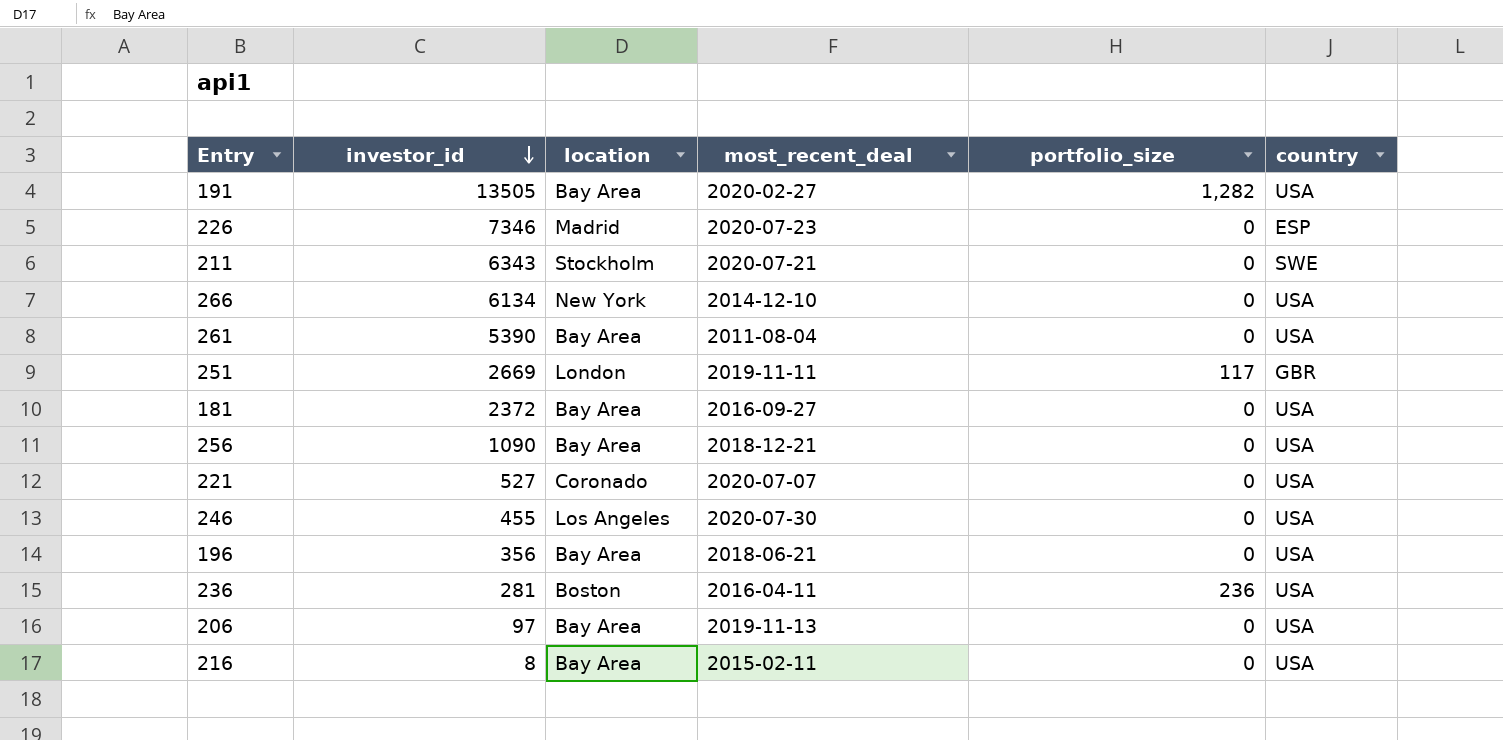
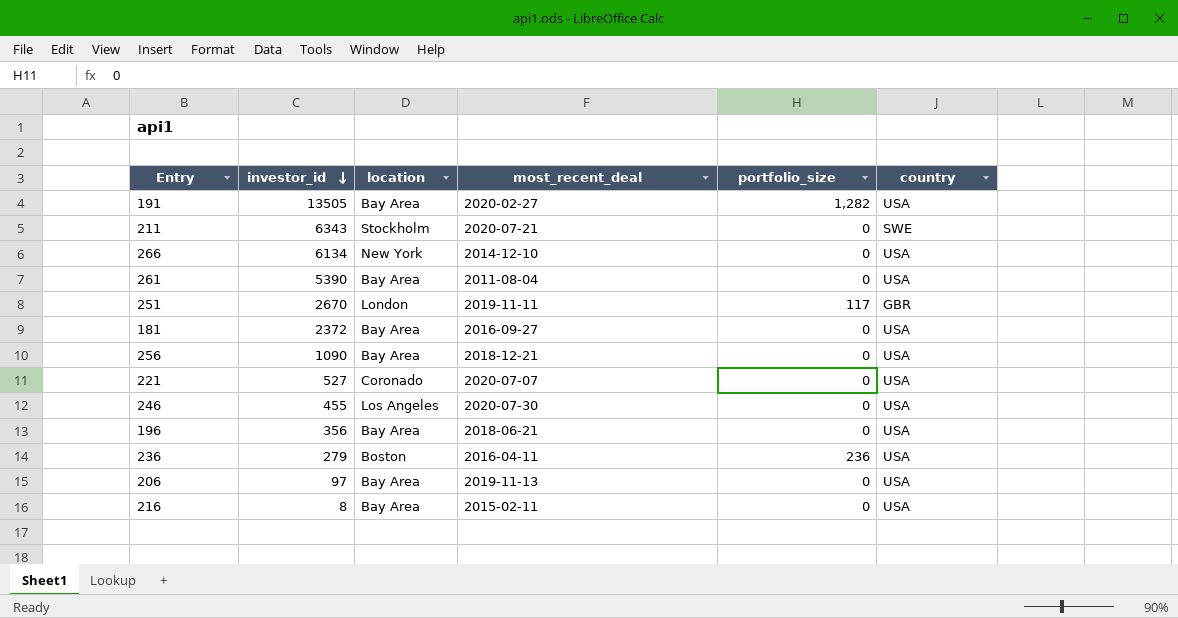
row 226: 7346 | Madrid | 2020-07-23 | 0 | ESP -> none
251 | investor_id: 2669 -> 2670
236 | investor_id: 281 -> 279

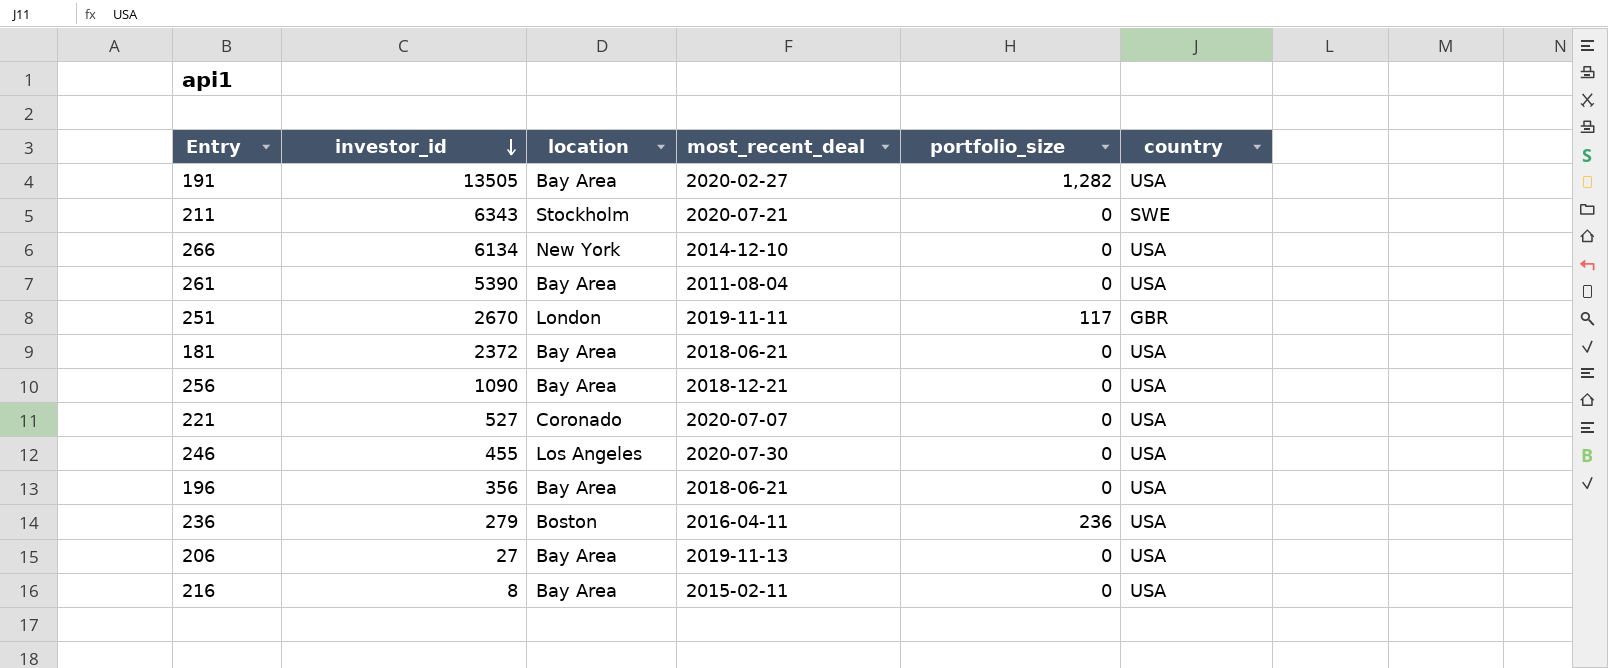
181 | most_recent_deal: 2016-09-27 -> 2018-06-21
206 | investor_id: 97 -> 27

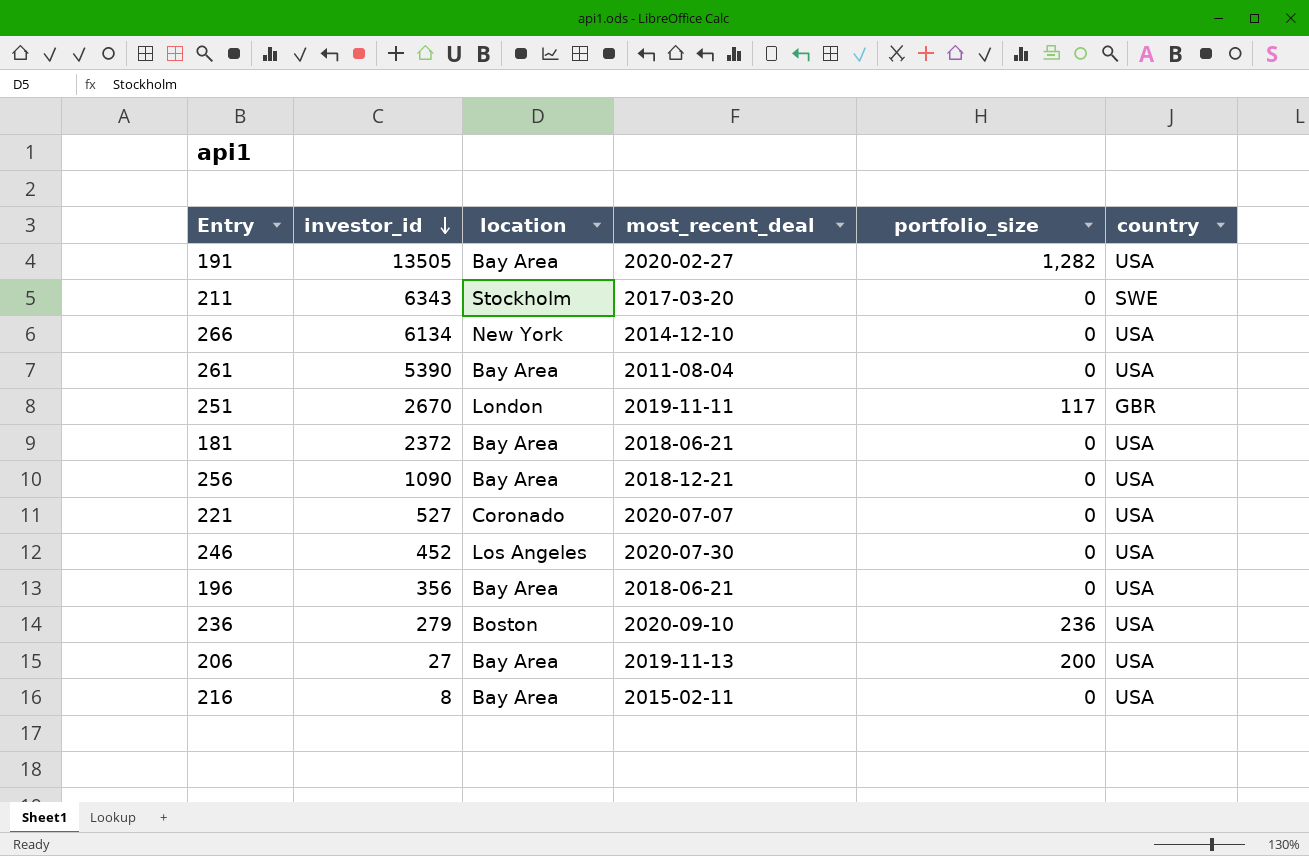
211 | most_recent_deal: 2020-07-21 -> 2017-03-20
246 | investor_id: 455 -> 452
236 | most_recent_deal: 2016-04-11 -> 2020-09-10
206 | portfolio_size: 0 -> 200

